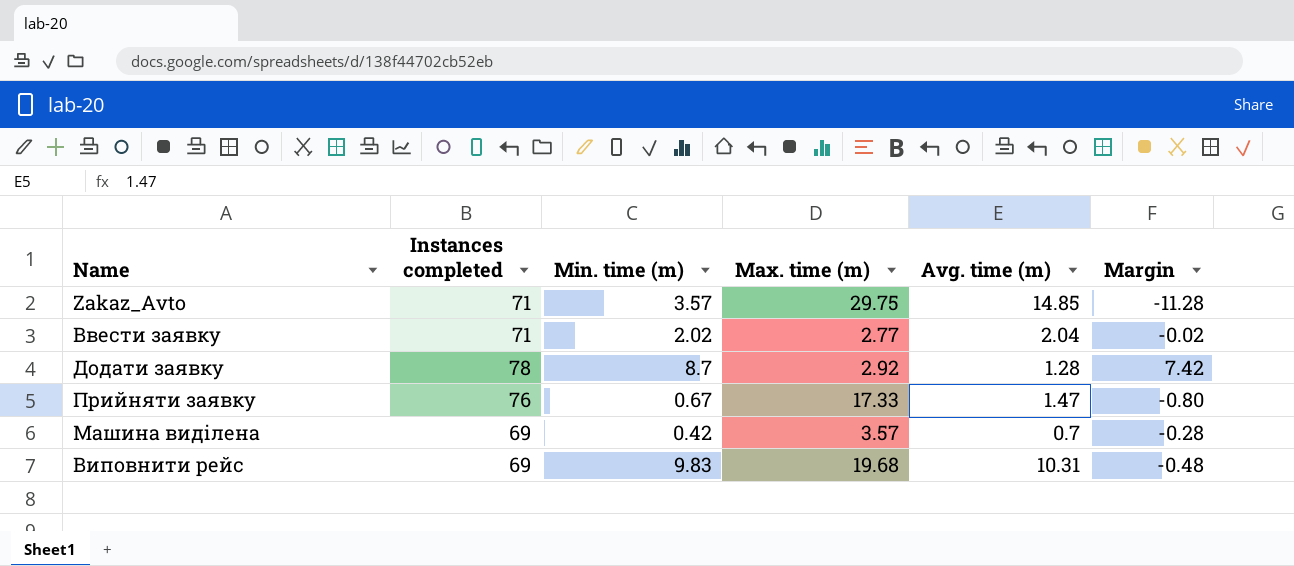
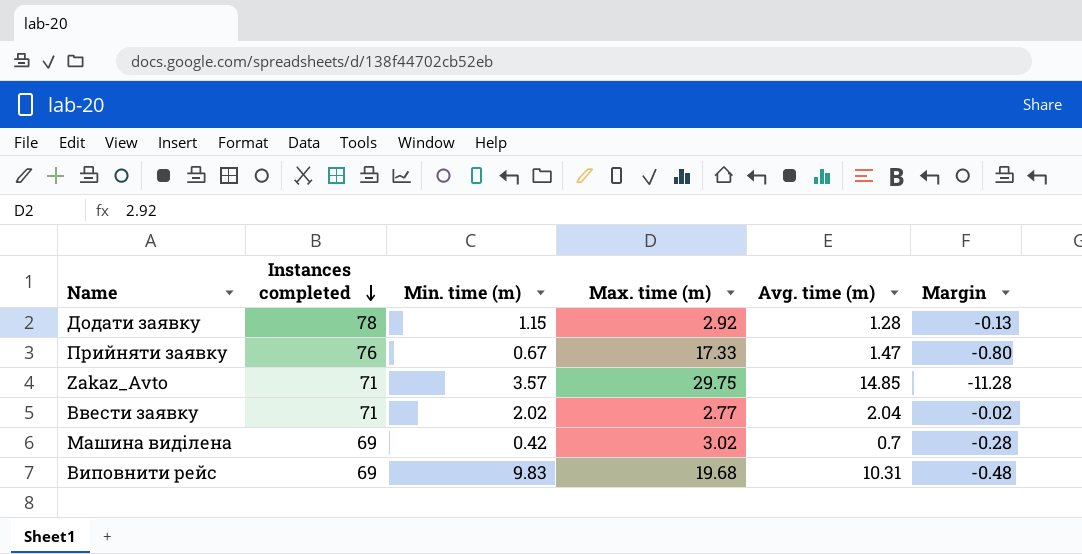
row order: none -> Instances completed descending
Додати заявку | Min. time (m): 8.7 -> 1.15
Додати заявку | Margin: 7.42 -> -0.13
Машина виділена | Max. time (m): 3.57 -> 3.02

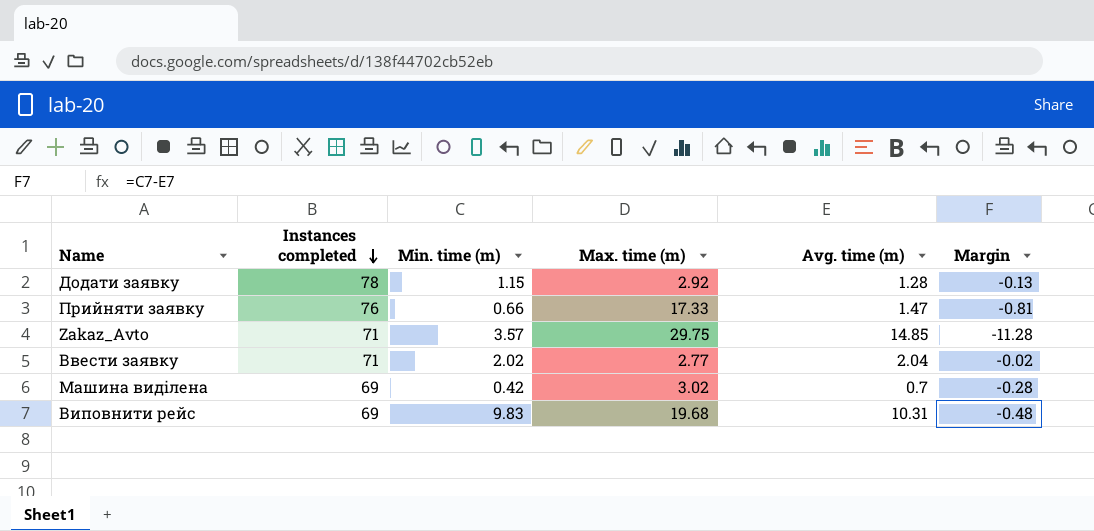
Прийняти заявку | Min. time (m): 0.67 -> 0.66
Прийняти заявку | Margin: -0.80 -> -0.81

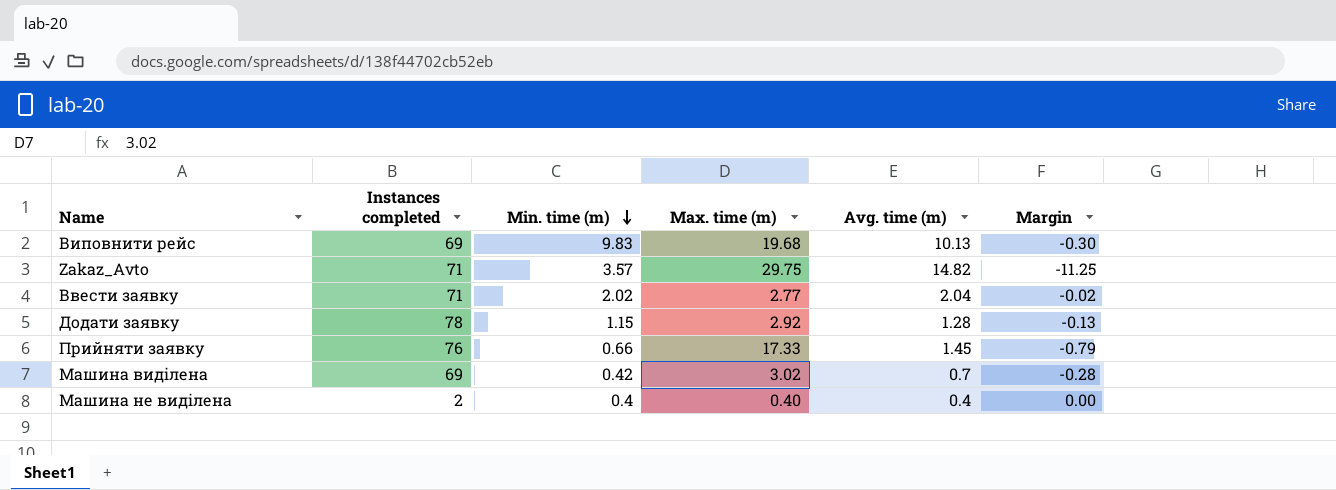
row order: Instances completed descending -> Min. time (m) descending
Виповнити рейс | Avg. time (m): 10.31 -> 10.13
Виповнити рейс | Margin: -0.48 -> -0.30
Zakaz_Avto | Avg. time (m): 14.85 -> 14.82
Zakaz_Avto | Margin: -11.28 -> -11.25
Прийняти заявку | Avg. time (m): 1.47 -> 1.45
Прийняти заявку | Margin: -0.81 -> -0.79
row Машина не виділена: none -> 2 | 0.4 | 0.40 | 0.4 | 0.00

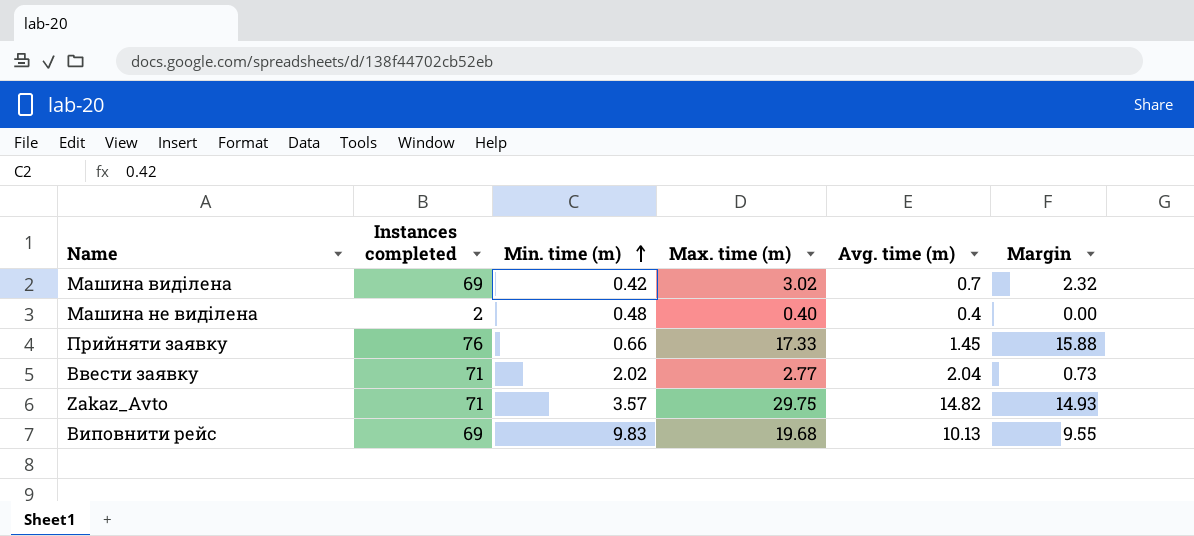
row order: Min. time (m) descending -> Min. time (m) ascending
column Margin | formula: [Min. time (m)] - [Avg. time (m)] -> [Max. time (m)] - [Avg. time (m)]
row Додати заявку: 78 | 1.15 | 2.92 | 1.28 | -0.13 -> none
Машина не виділена | Min. time (m): 0.4 -> 0.48

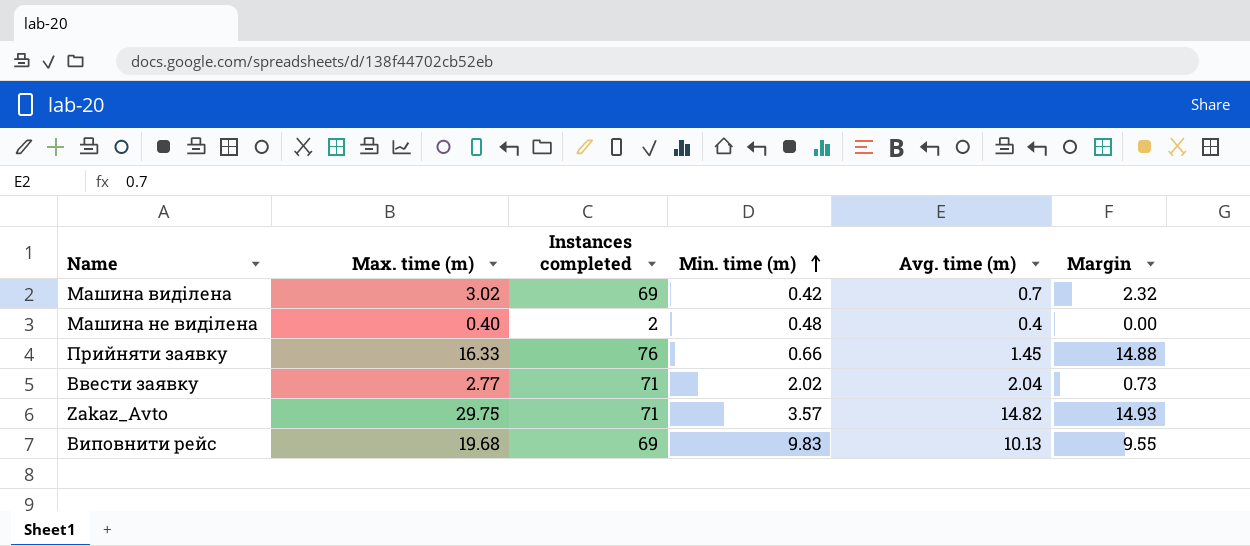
column Max. time (m) | position: 4 -> 2
Прийняти заявку | Max. time (m): 17.33 -> 16.33
Прийняти заявку | Margin: 15.88 -> 14.88

